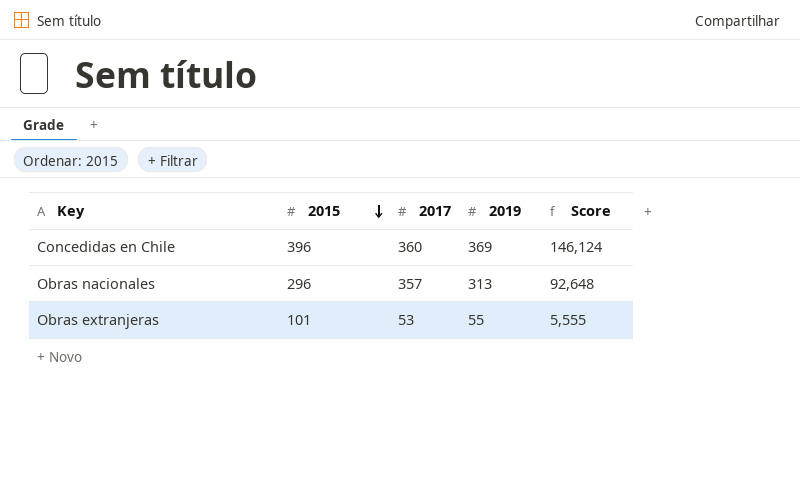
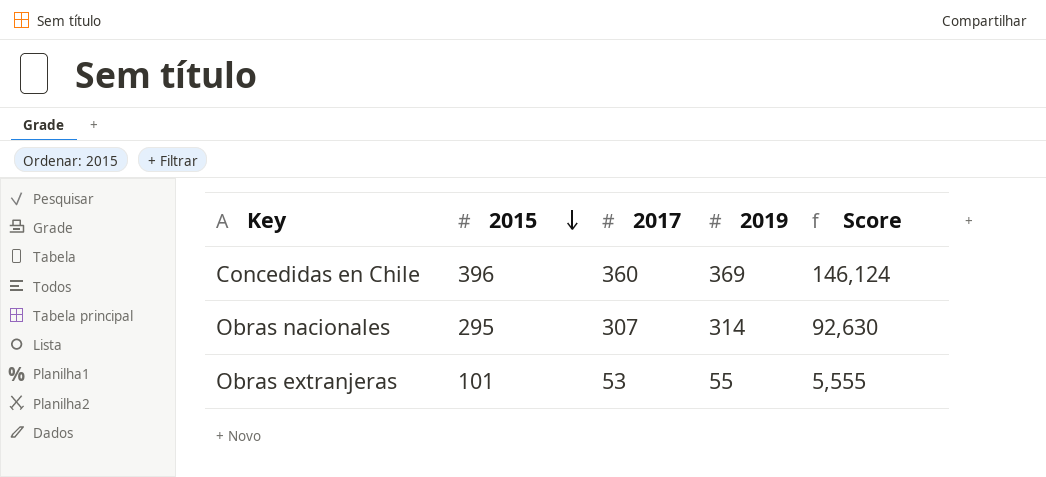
Obras nacionales | 2015: 296 -> 295
Obras nacionales | 2017: 357 -> 307
Obras nacionales | 2019: 313 -> 314
Obras nacionales | Score: 92,648 -> 92,630

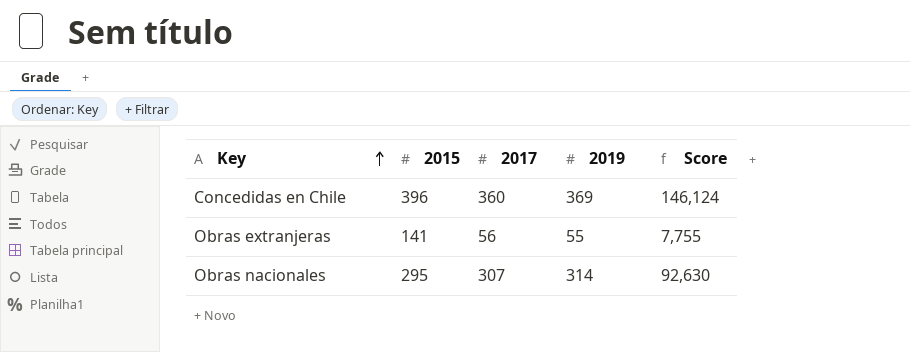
row order: 2015 descending -> Key ascending
Obras extranjeras | 2015: 101 -> 141
Obras extranjeras | 2017: 53 -> 56
Obras extranjeras | Score: 5,555 -> 7,755

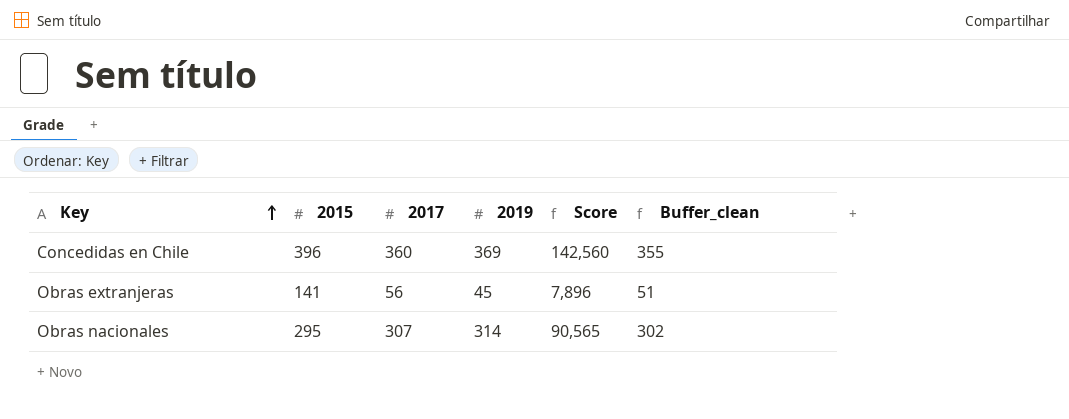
column Score | formula: [2015] * [2019] -> [2015] * [2017]
column Buffer_clean | formula: none -> [2017] - 5
Obras extranjeras | 2019: 55 -> 45

